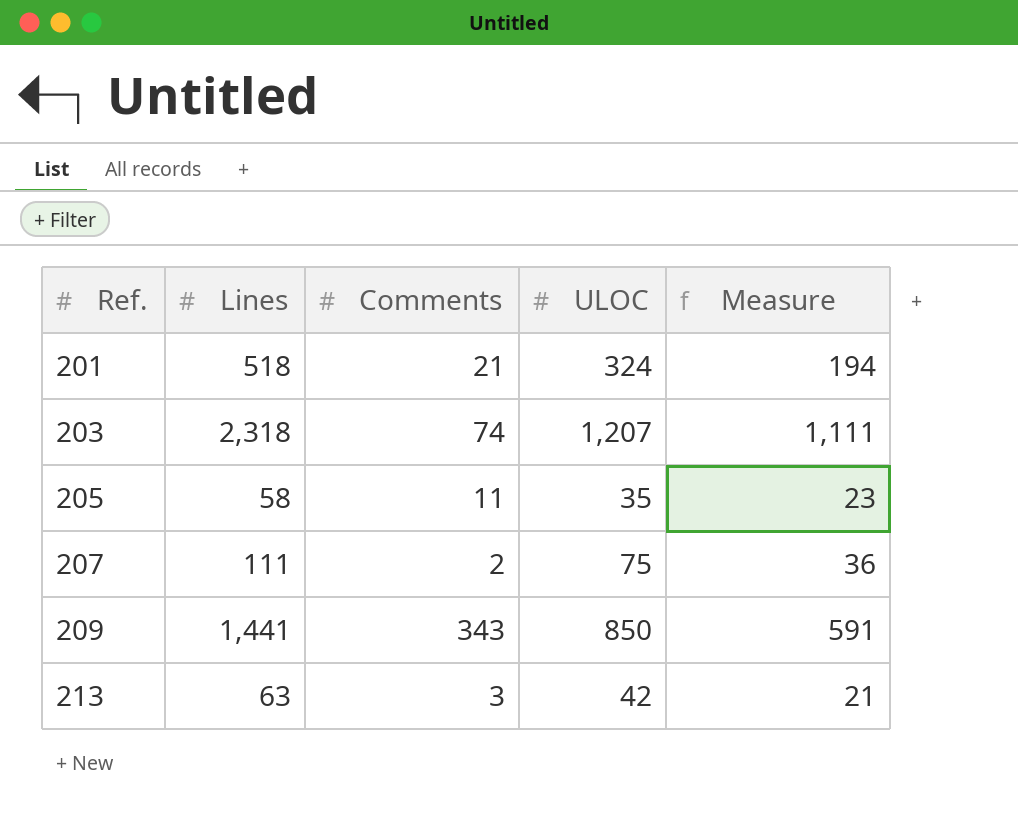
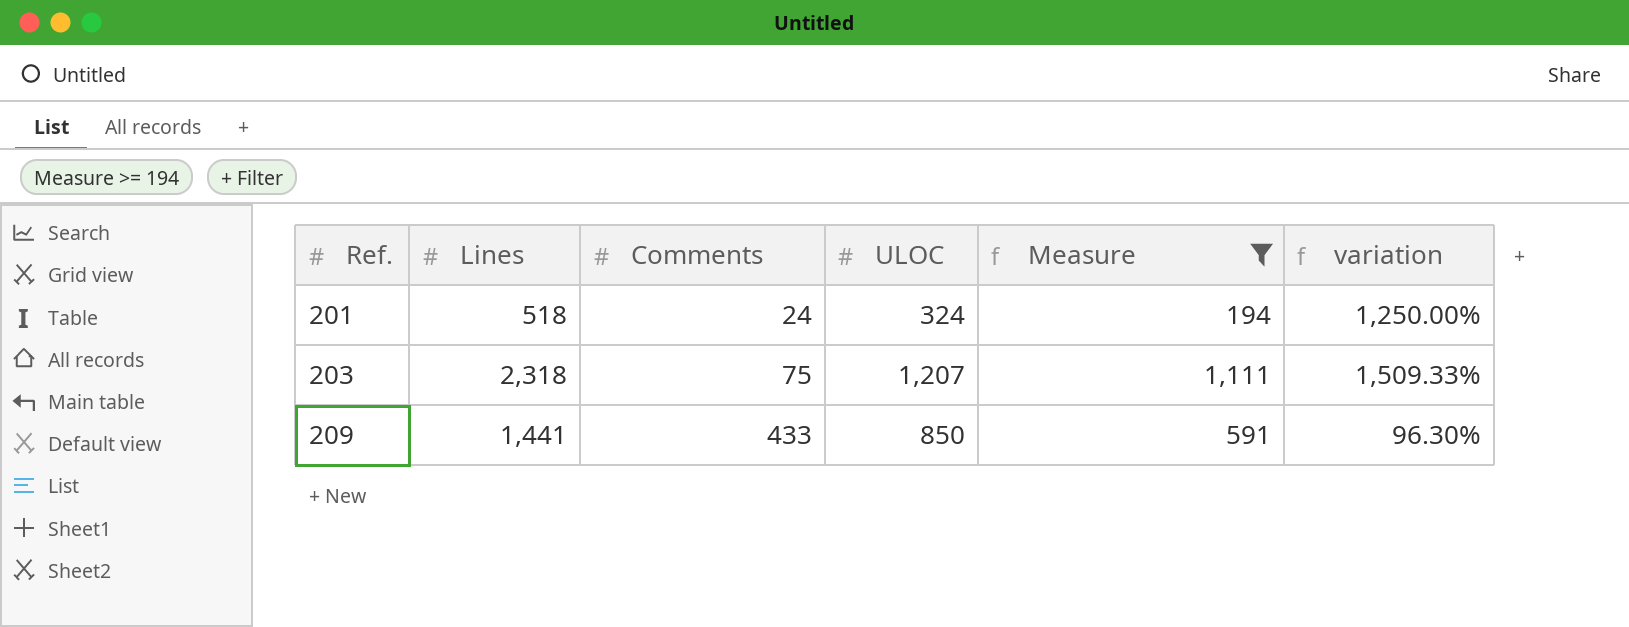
filter: none -> Measure >= 194
column variation | formula: none -> ([ULOC] - [Comments]) / [Comments]
201 | Comments: 21 -> 24
203 | Comments: 74 -> 75
209 | Comments: 343 -> 433

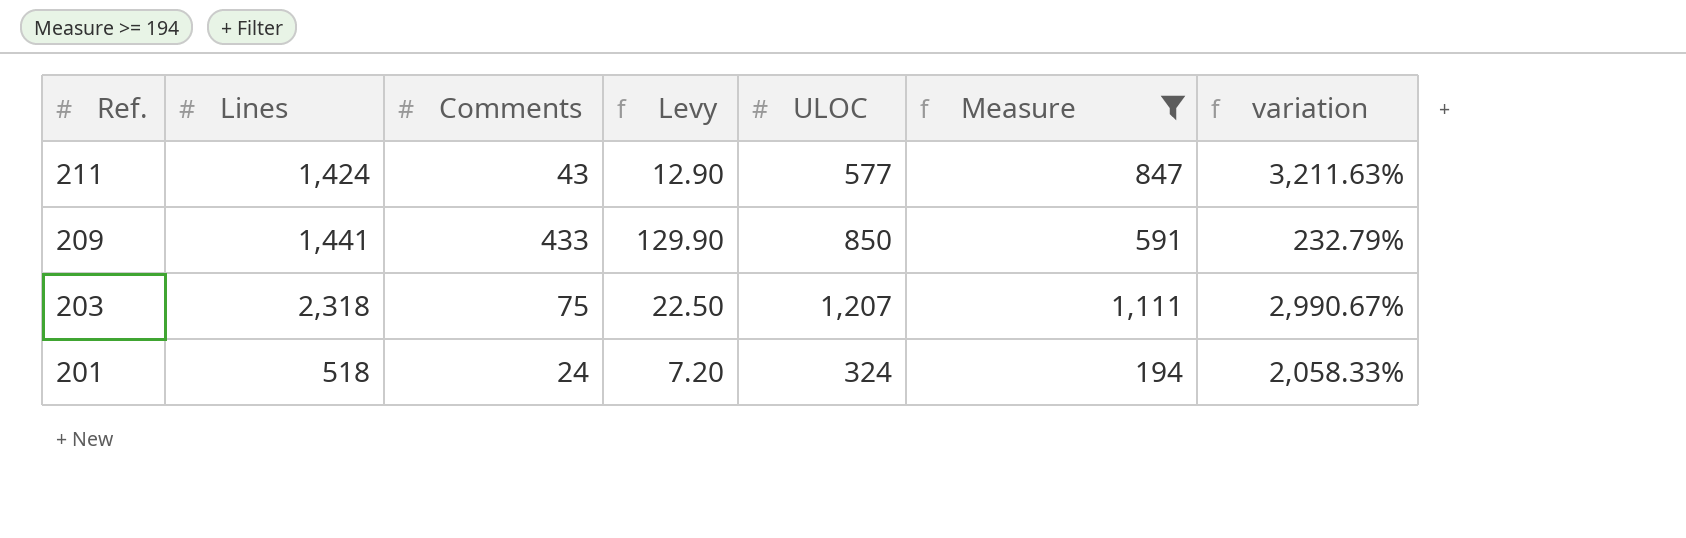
row order: Ref. ascending -> Ref. descending
column Levy | formula: none -> [Comments] * 0.3
column variation | formula: ([ULOC] - [Comments]) / [Comments] -> ([Lines] - [Comments]) / [Comments]
row 211: none -> 1,424 | 43 | 12.90 | 577 | 847 | 3,211.63%

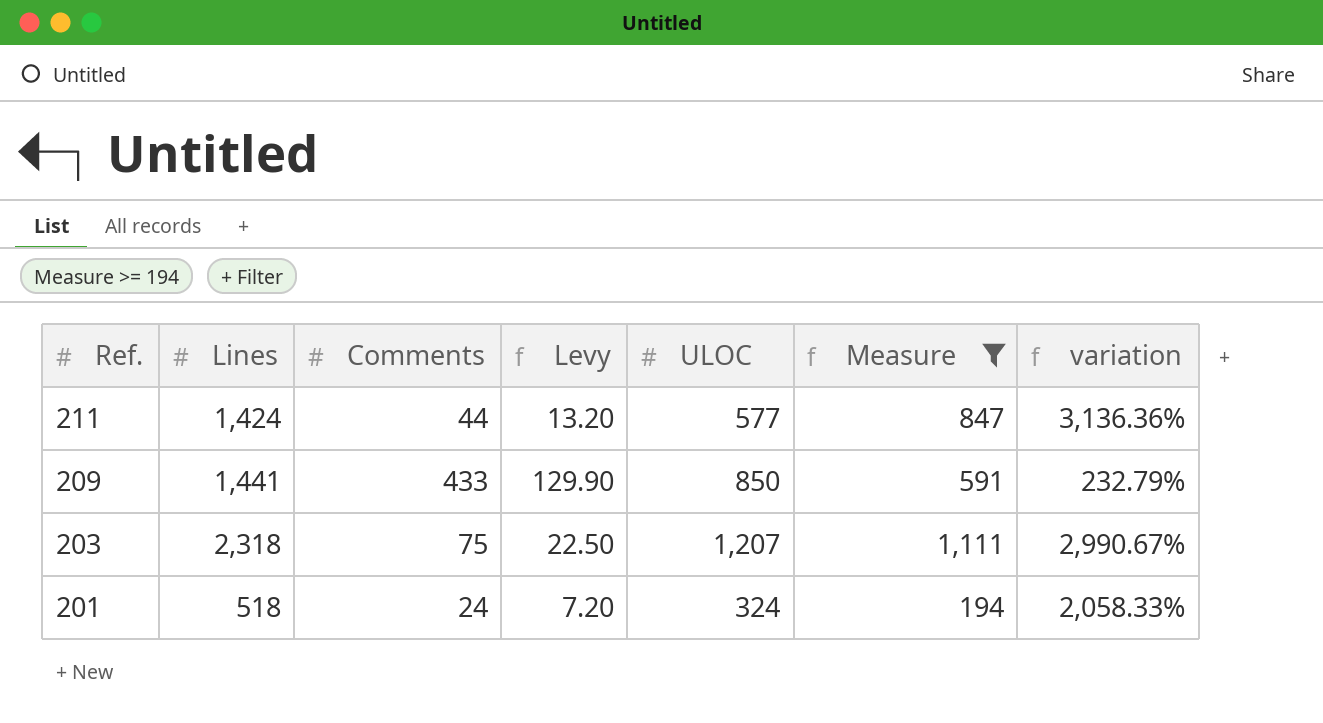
211 | Comments: 43 -> 44
211 | Levy: 12.90 -> 13.20
211 | variation: 3,211.63% -> 3,136.36%

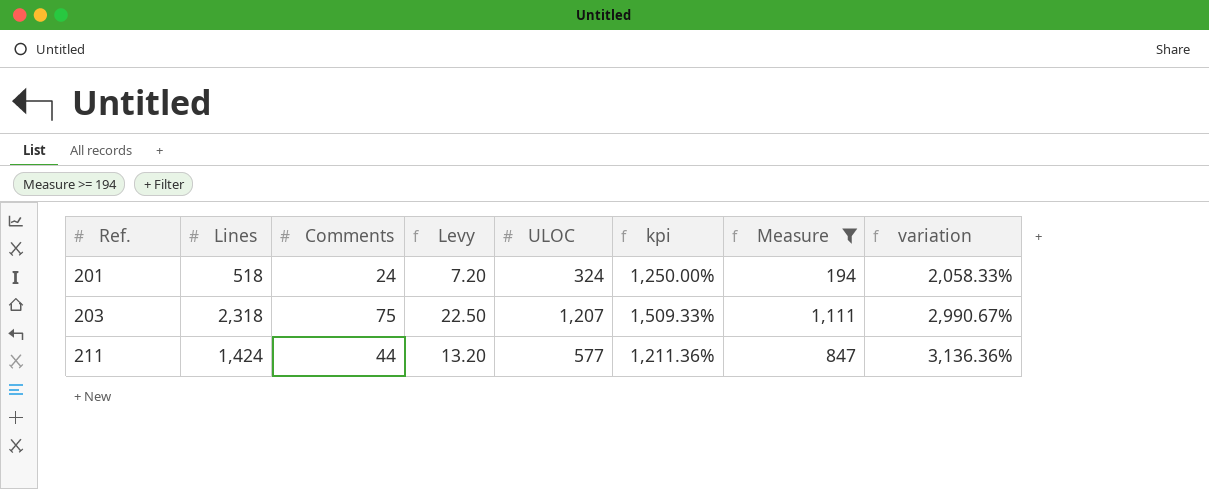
row order: Ref. descending -> Ref. ascending
column kpi | formula: none -> ([ULOC] - [Comments]) / [Comments]
row 209: 1,441 | 433 | 129.90 | 850 | 591 | 232.79% -> none

